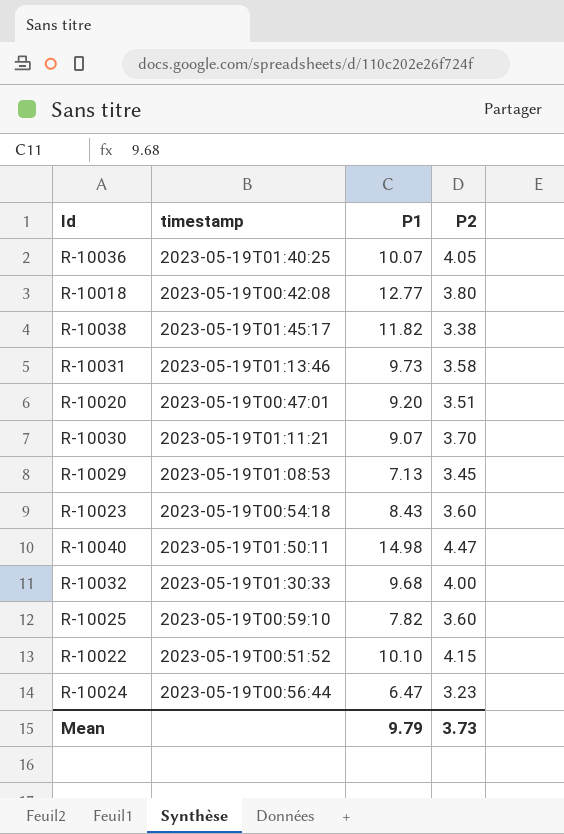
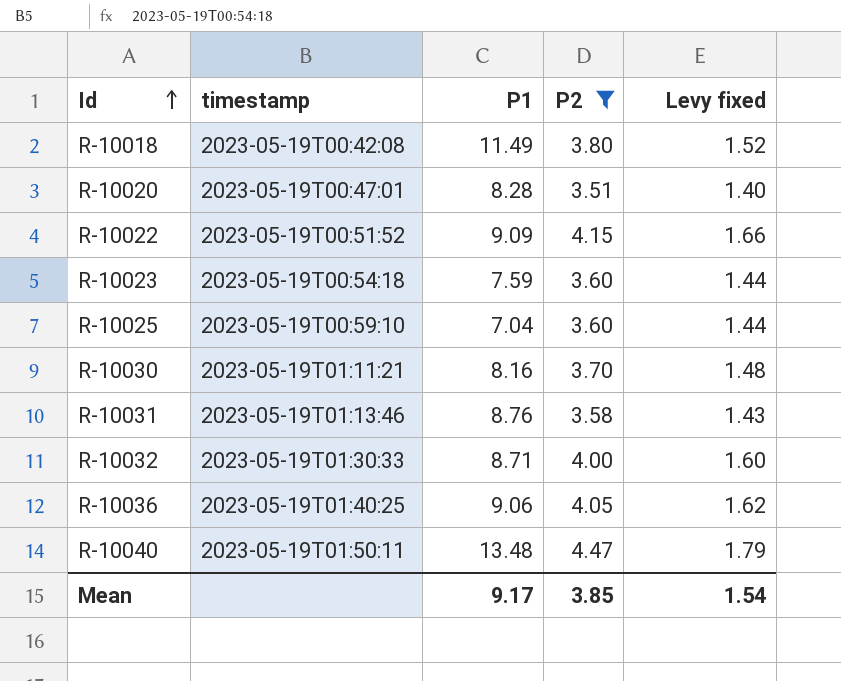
filter: none -> P2 >= 3.51
row order: none -> Id ascending
column Levy fixed | formula: none -> [P2] * 0.4
R-10018 | P1: 12.77 -> 11.49
R-10020 | P1: 9.20 -> 8.28
R-10022 | P1: 10.10 -> 9.09
R-10023 | P1: 8.43 -> 7.59
R-10025 | P1: 7.82 -> 7.04
R-10030 | P1: 9.07 -> 8.16
R-10031 | P1: 9.73 -> 8.76
R-10032 | P1: 9.68 -> 8.71
R-10036 | P1: 10.07 -> 9.06
R-10040 | P1: 14.98 -> 13.48
Mean | P1: 9.79 -> 9.17
Mean | P2: 3.73 -> 3.85

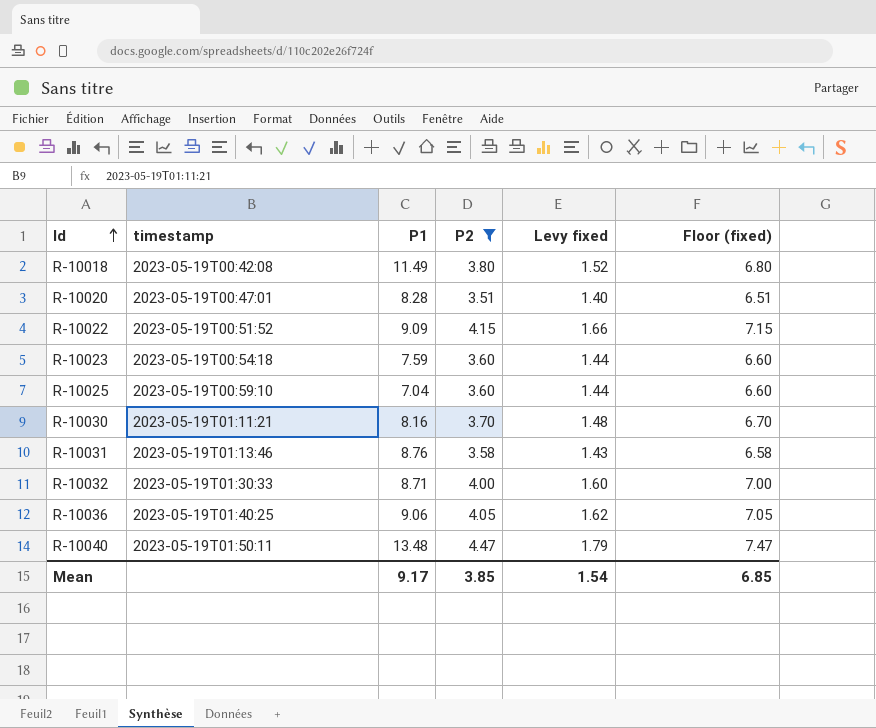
column Floor (fixed) | formula: none -> [P2] + 3

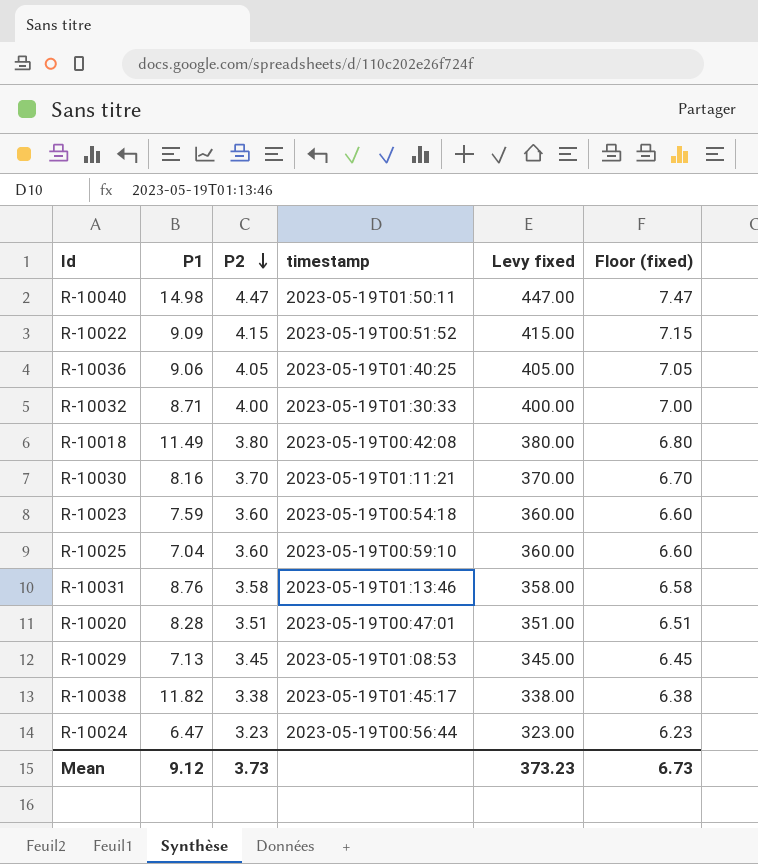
filter: P2 >= 3.51 -> none
row order: Id ascending -> P2 descending
column timestamp | position: 2 -> 4
column Levy fixed | formula: [P2] * 0.4 -> [P2] * 100
R-10040 | P1: 13.48 -> 14.98
Mean | P1: 9.17 -> 9.12
Mean | P2: 3.85 -> 3.73
Mean | Levy fixed: 1.54 -> 373.23
Mean | Floor (fixed): 6.85 -> 6.73

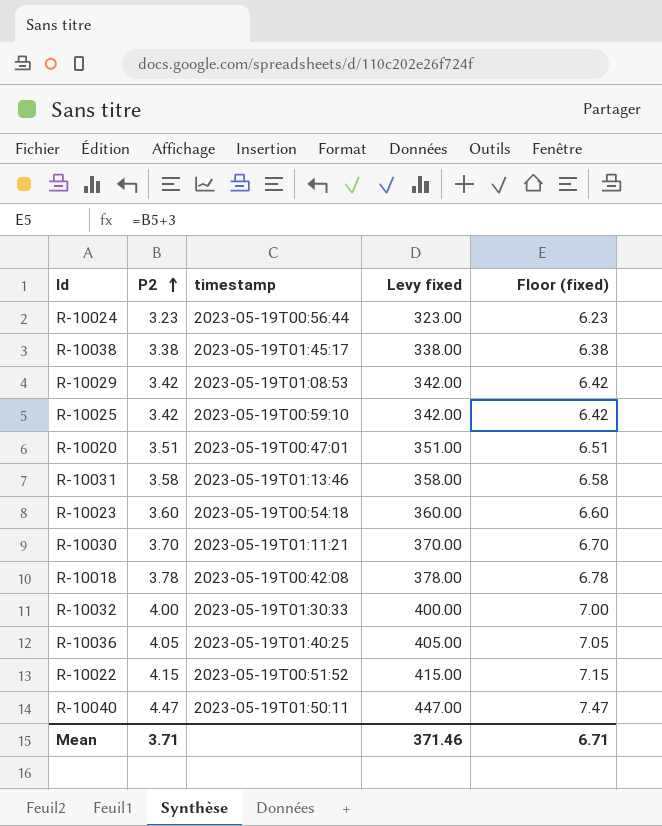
row order: P2 descending -> P2 ascending
column P1 | position: 2 -> none
R-10029 | P2: 3.45 -> 3.42
R-10029 | Levy fixed: 345.00 -> 342.00
R-10029 | Floor (fixed): 6.45 -> 6.42
R-10025 | P2: 3.60 -> 3.42
R-10025 | Levy fixed: 360.00 -> 342.00
R-10025 | Floor (fixed): 6.60 -> 6.42
R-10018 | P2: 3.80 -> 3.78
R-10018 | Levy fixed: 380.00 -> 378.00
R-10018 | Floor (fixed): 6.80 -> 6.78
Mean | P2: 3.73 -> 3.71
Mean | Levy fixed: 373.23 -> 371.46
Mean | Floor (fixed): 6.73 -> 6.71

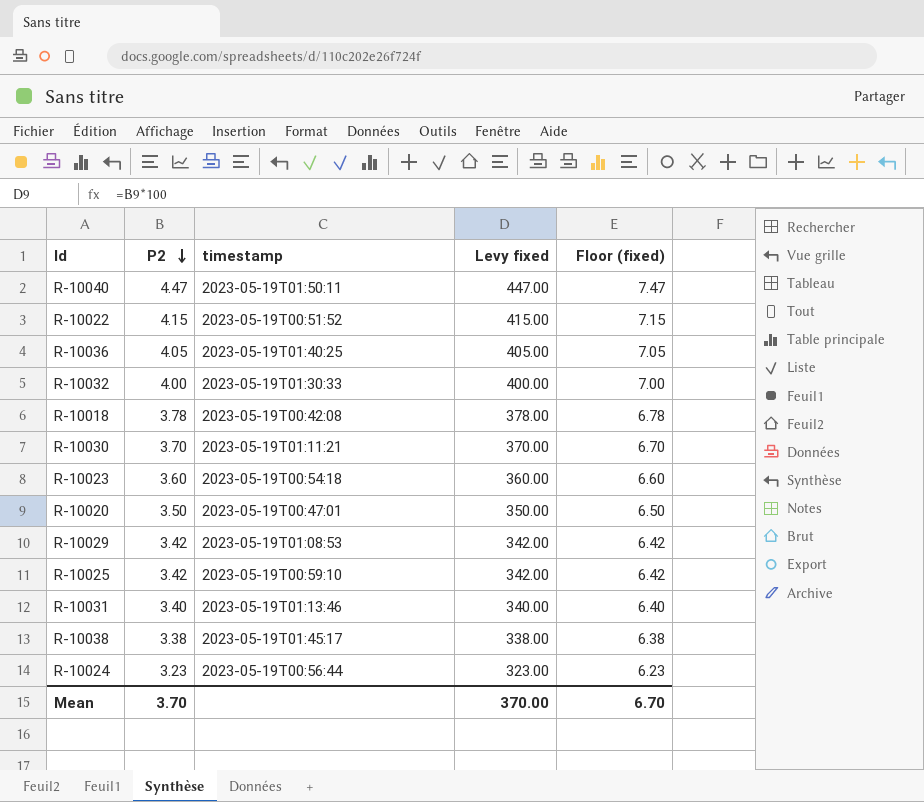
row order: P2 ascending -> P2 descending
R-10020 | P2: 3.51 -> 3.50
R-10020 | Levy fixed: 351.00 -> 350.00
R-10020 | Floor (fixed): 6.51 -> 6.50
R-10031 | P2: 3.58 -> 3.40
R-10031 | Levy fixed: 358.00 -> 340.00
R-10031 | Floor (fixed): 6.58 -> 6.40
Mean | P2: 3.71 -> 3.70
Mean | Levy fixed: 371.46 -> 370.00
Mean | Floor (fixed): 6.71 -> 6.70

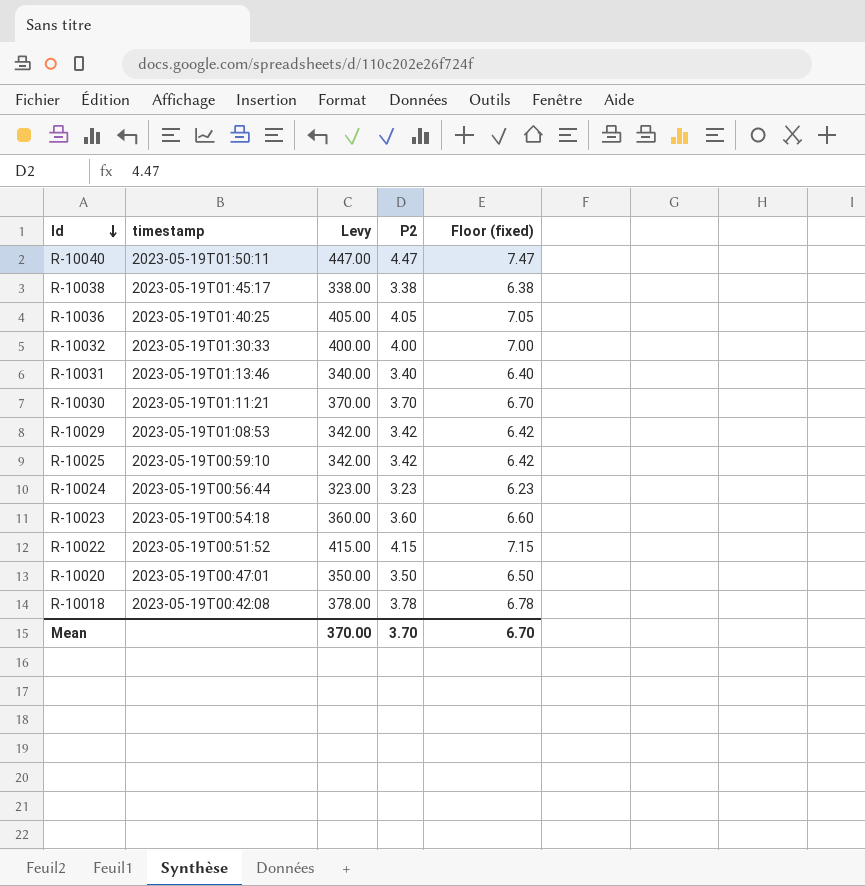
row order: P2 descending -> Id descending
column name: Levy fixed -> Levy
column P2 | position: 2 -> 4

